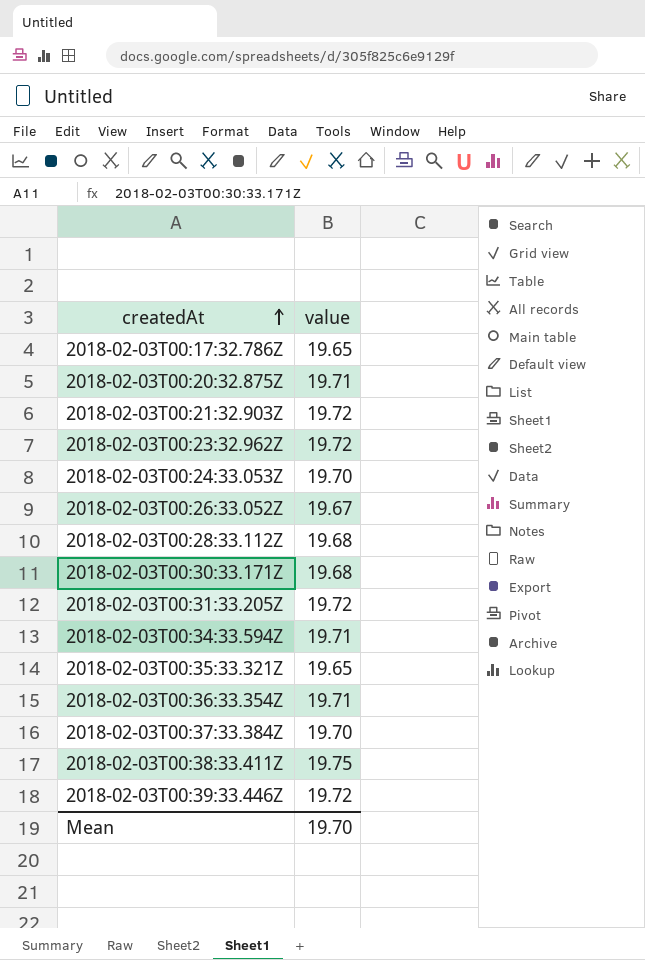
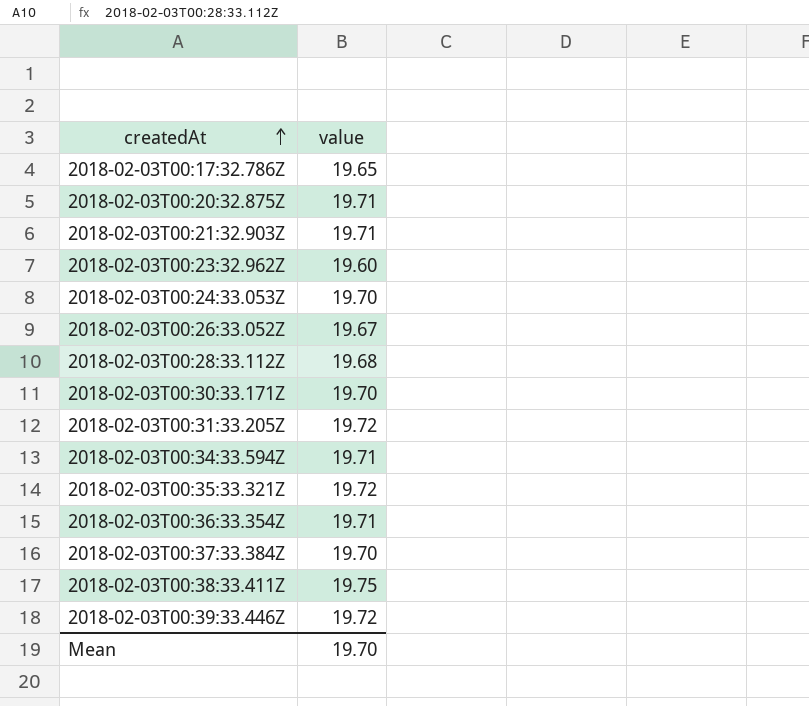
2018-02-03T00:21:32.903Z | value: 19.72 -> 19.71
2018-02-03T00:23:32.962Z | value: 19.72 -> 19.60
2018-02-03T00:30:33.171Z | value: 19.68 -> 19.70
2018-02-03T00:35:33.321Z | value: 19.65 -> 19.72

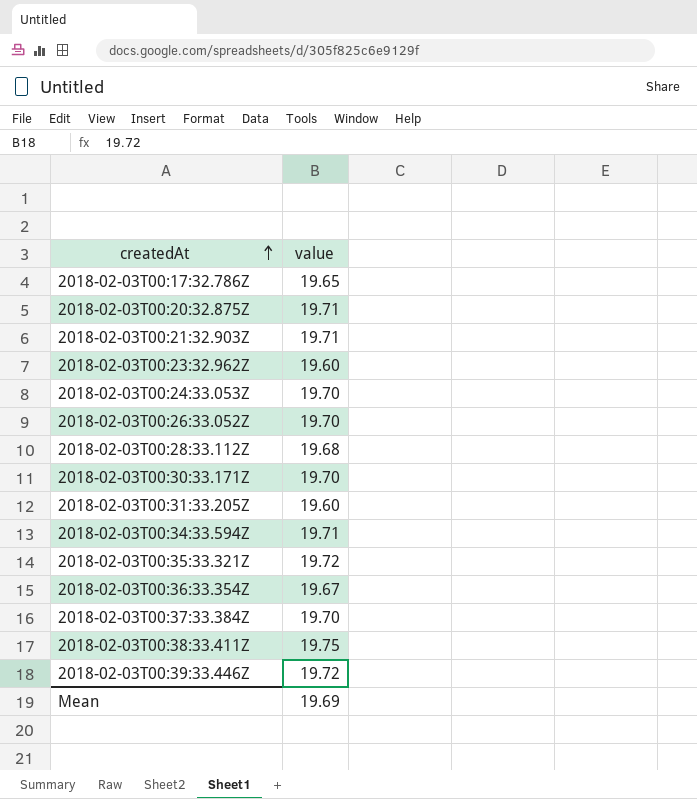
2018-02-03T00:26:33.052Z | value: 19.67 -> 19.70
2018-02-03T00:31:33.205Z | value: 19.72 -> 19.60
2018-02-03T00:36:33.354Z | value: 19.71 -> 19.67
Mean | value: 19.70 -> 19.69

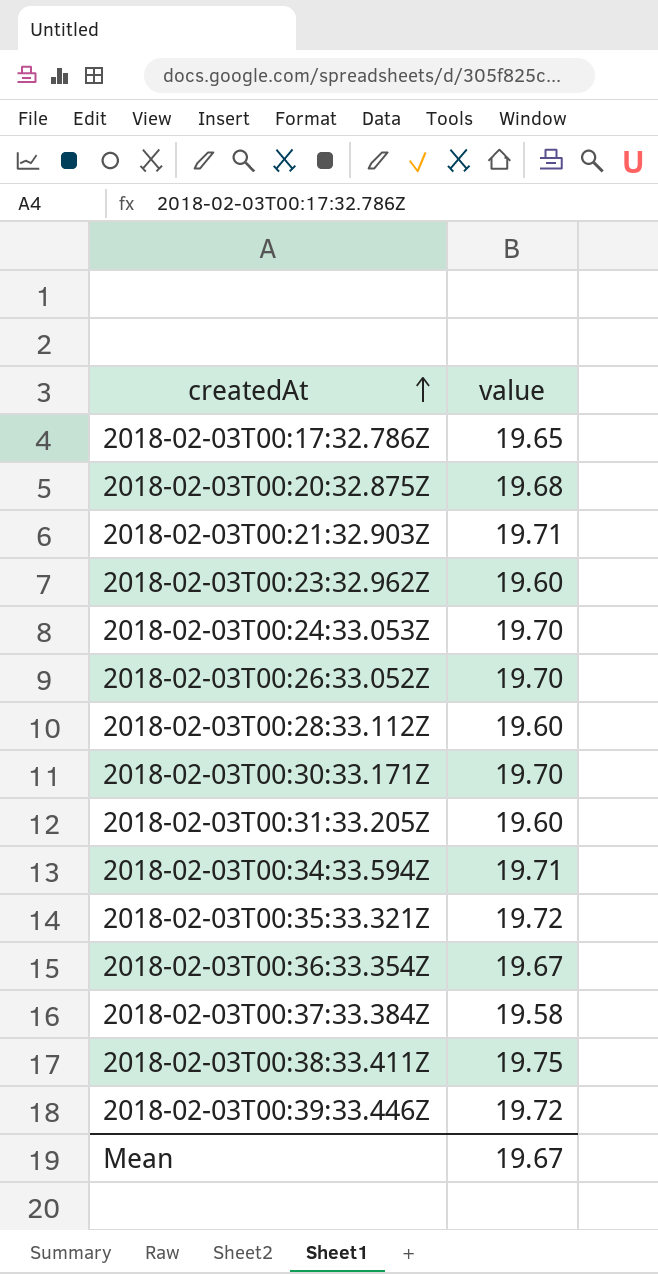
2018-02-03T00:20:32.875Z | value: 19.71 -> 19.68
2018-02-03T00:28:33.112Z | value: 19.68 -> 19.60
2018-02-03T00:37:33.384Z | value: 19.70 -> 19.58
Mean | value: 19.69 -> 19.67

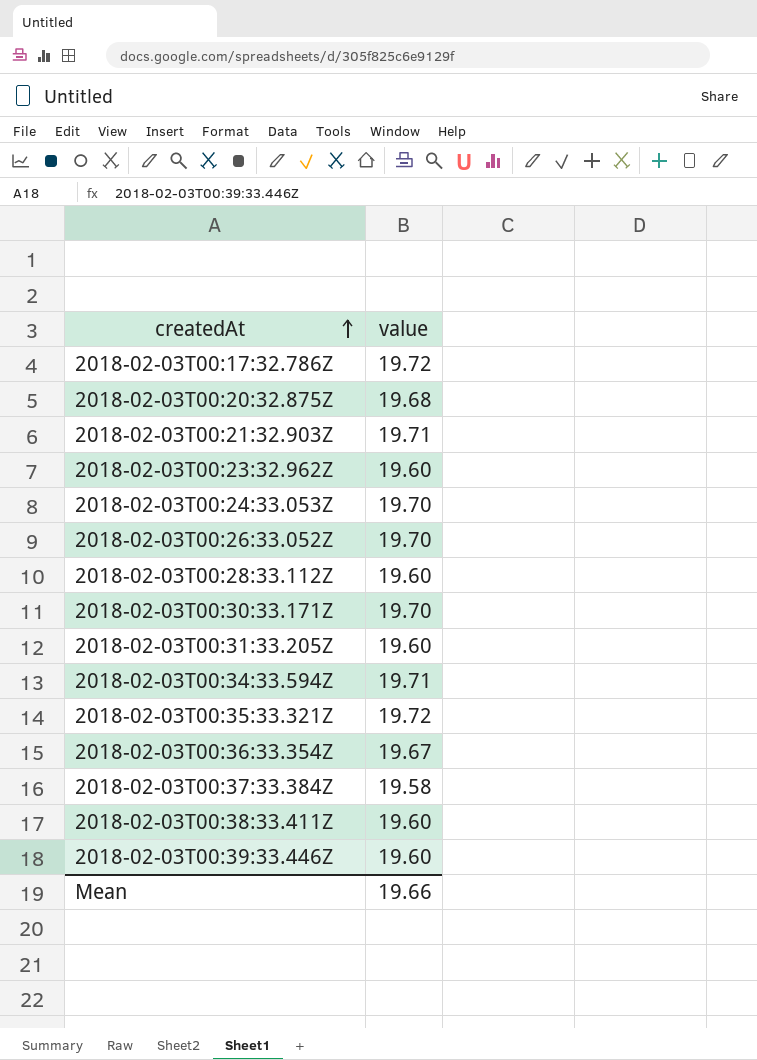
2018-02-03T00:17:32.786Z | value: 19.65 -> 19.72
2018-02-03T00:38:33.411Z | value: 19.75 -> 19.60
2018-02-03T00:39:33.446Z | value: 19.72 -> 19.60
Mean | value: 19.67 -> 19.66

